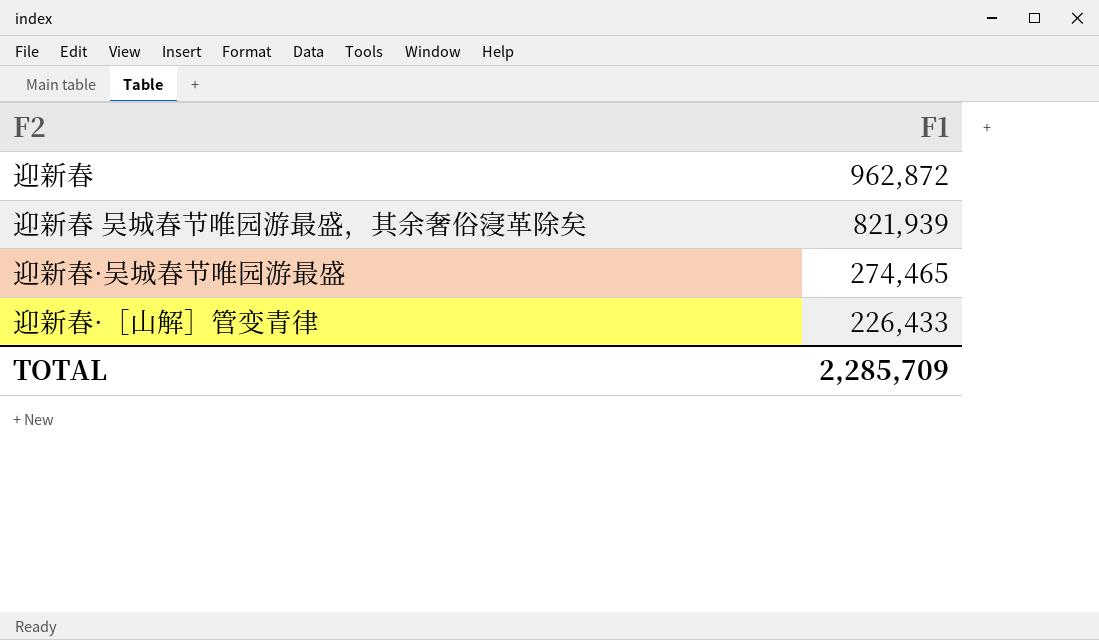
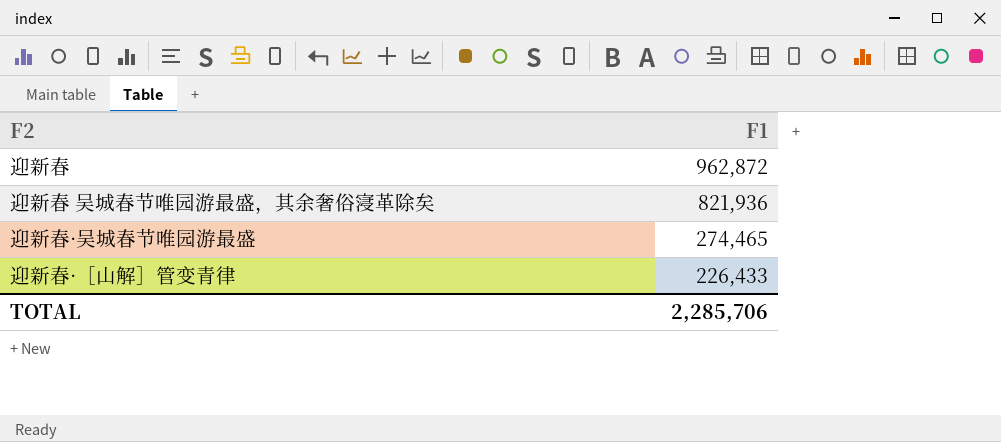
迎新春 吴城春节唯园游最盛，其余奢俗寖革除矣 | F1: 821,939 -> 821,936
TOTAL | F1: 2,285,709 -> 2,285,706

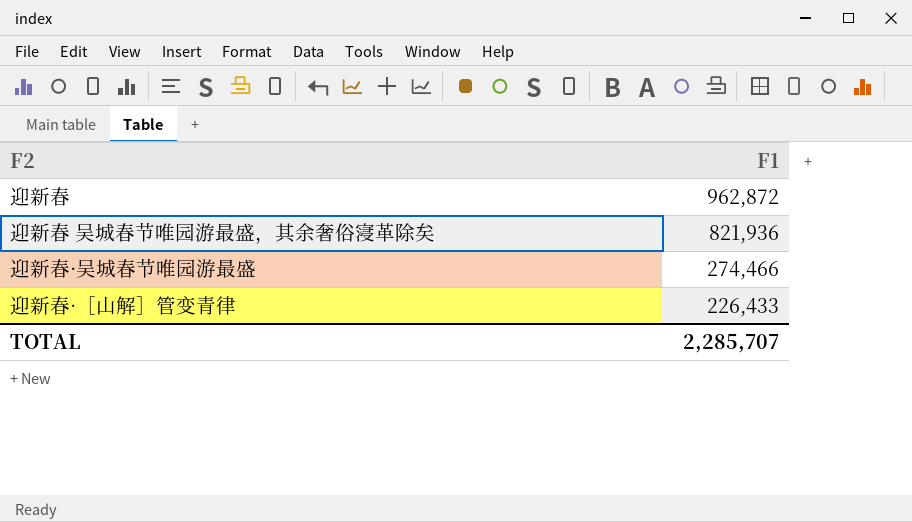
迎新春·吴城春节唯园游最盛 | F1: 274,465 -> 274,466
TOTAL | F1: 2,285,706 -> 2,285,707

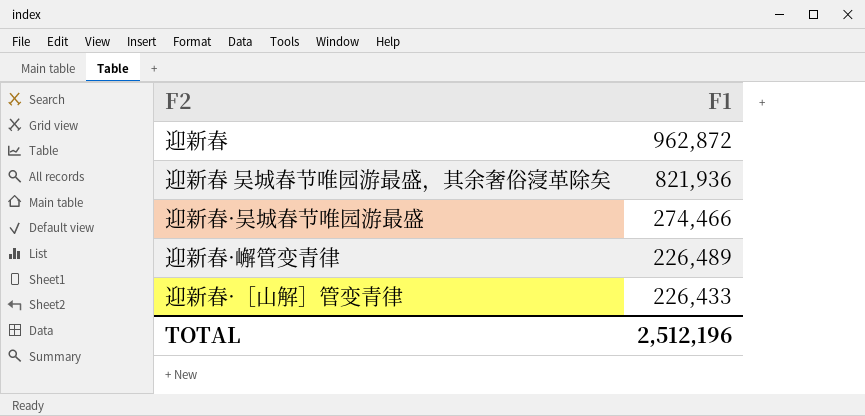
row 迎新春·嶰管变青律: none -> 226,489
TOTAL | F1: 2,285,707 -> 2,512,196

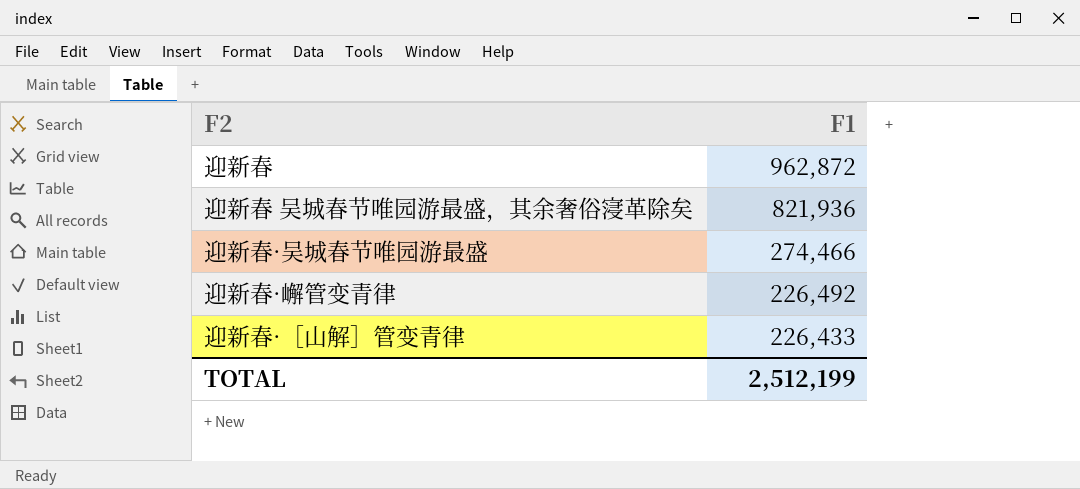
迎新春·嶰管变青律 | F1: 226,489 -> 226,492
TOTAL | F1: 2,512,196 -> 2,512,199

